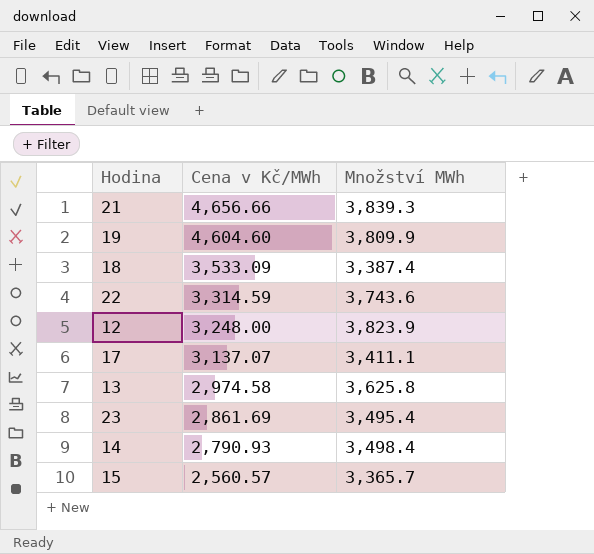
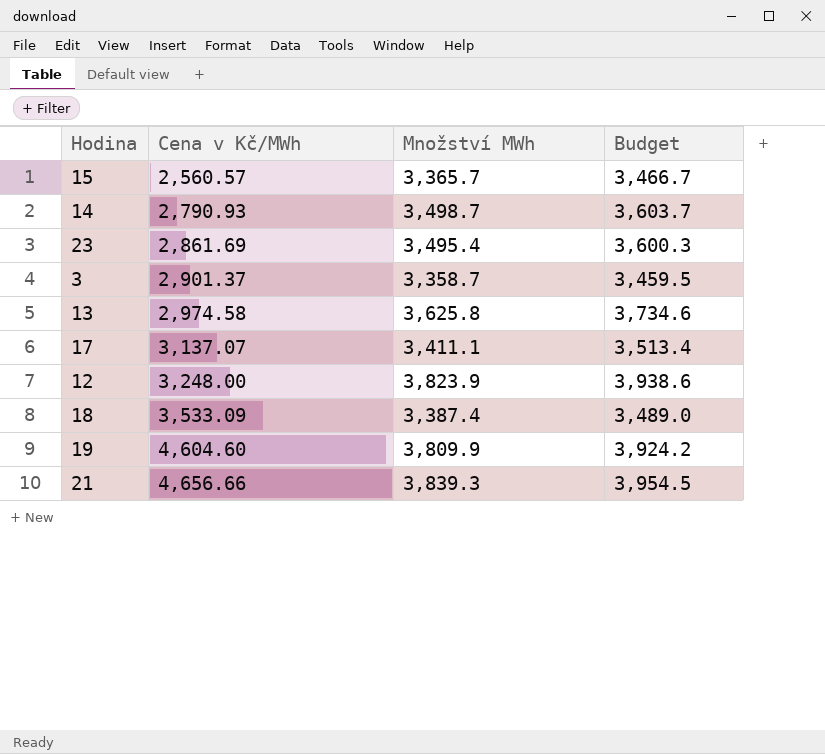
row order: Cena v Kč/MWh descending -> Cena v Kč/MWh ascending
column Budget | formula: none -> [Množství MWh] * 1.03
row 22: 3,314.59 | 3,743.6 -> none
14 | Množství MWh: 3,498.4 -> 3,498.7
row 3: none -> 2,901.37 | 3,358.7 | 3,459.5

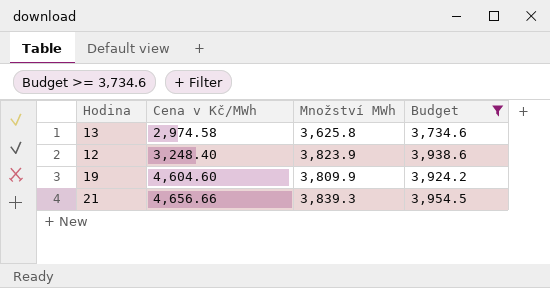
filter: none -> Budget >= 3,734.6
12 | Cena v Kč/MWh: 3,248.00 -> 3,248.40

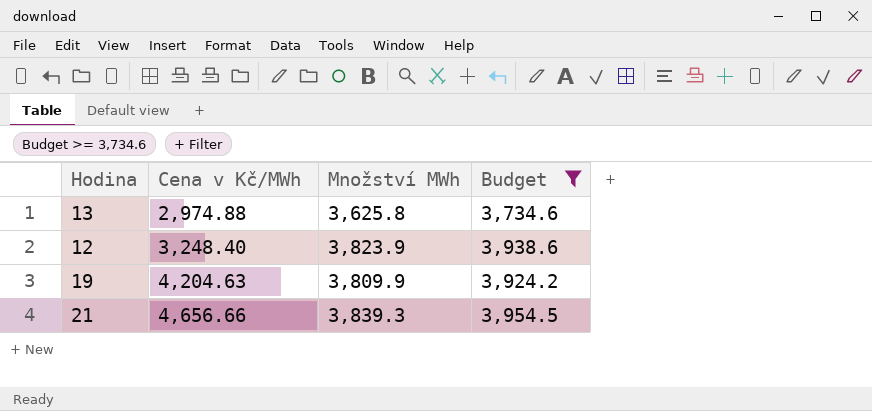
13 | Cena v Kč/MWh: 2,974.58 -> 2,974.88
19 | Cena v Kč/MWh: 4,604.60 -> 4,204.63

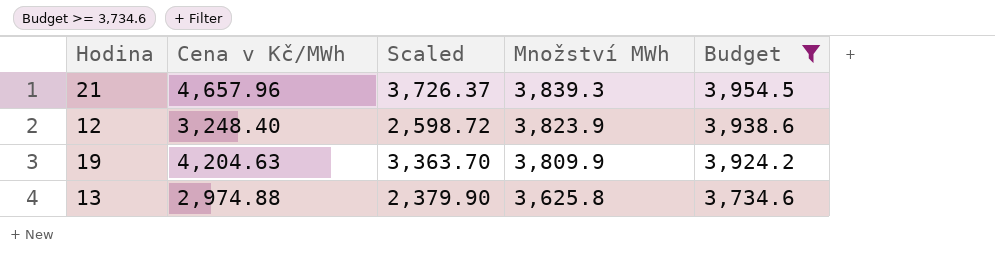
row order: Cena v Kč/MWh ascending -> Množství MWh descending
column Scaled | formula: none -> [Cena v Kč/MWh] * 0.8
21 | Cena v Kč/MWh: 4,656.66 -> 4,657.96

